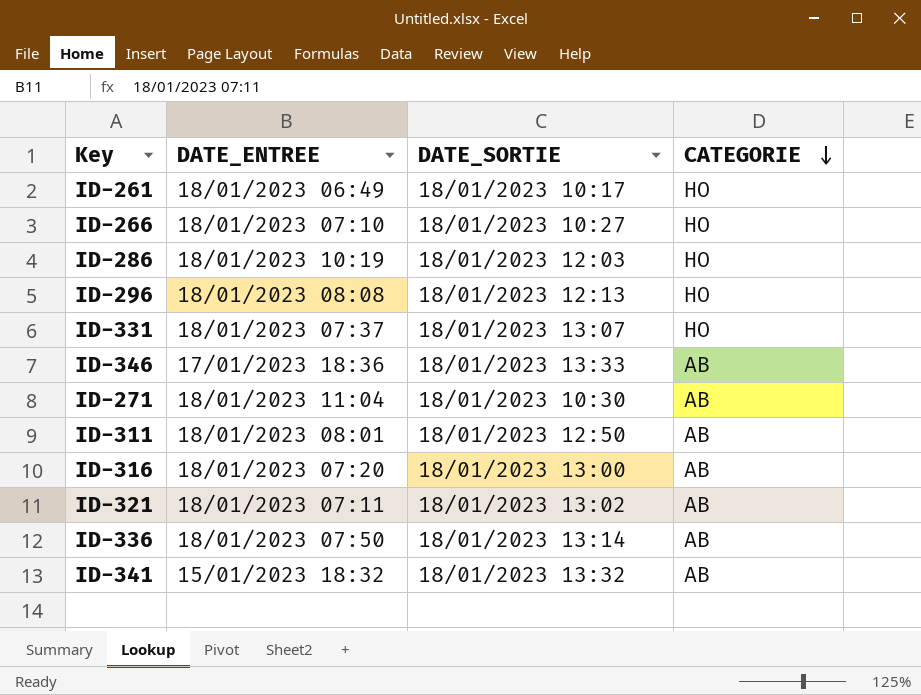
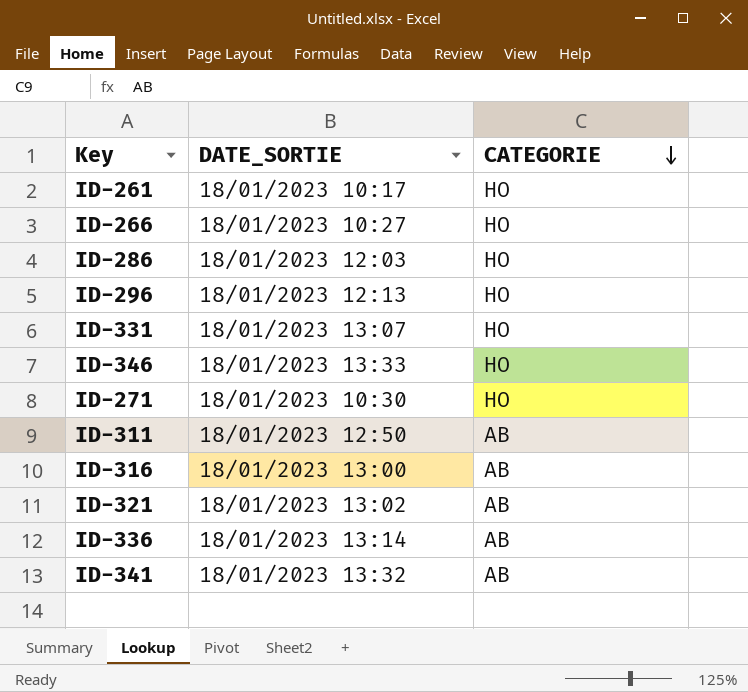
column DATE_ENTREE | position: 2 -> none
ID-346 | CATEGORIE: AB -> HO
ID-271 | CATEGORIE: AB -> HO

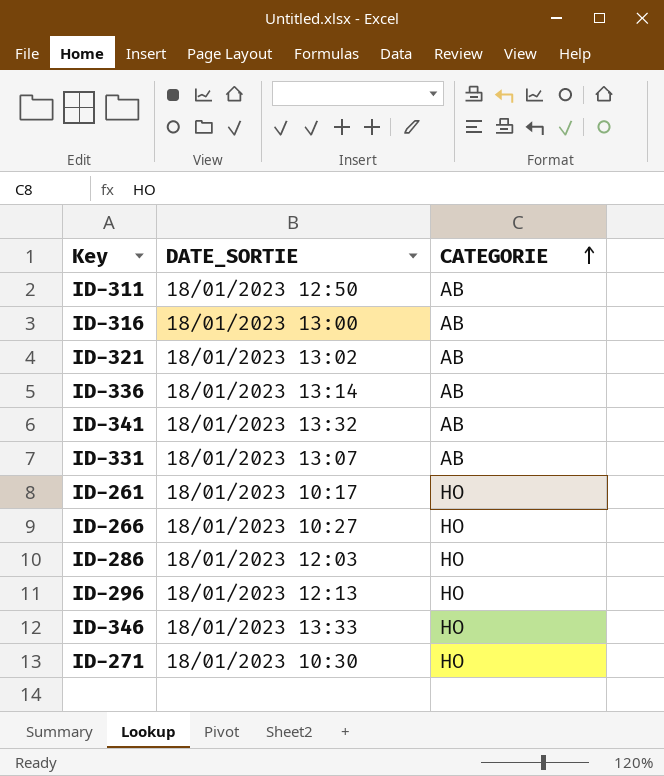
row order: CATEGORIE descending -> CATEGORIE ascending
ID-331 | CATEGORIE: HO -> AB

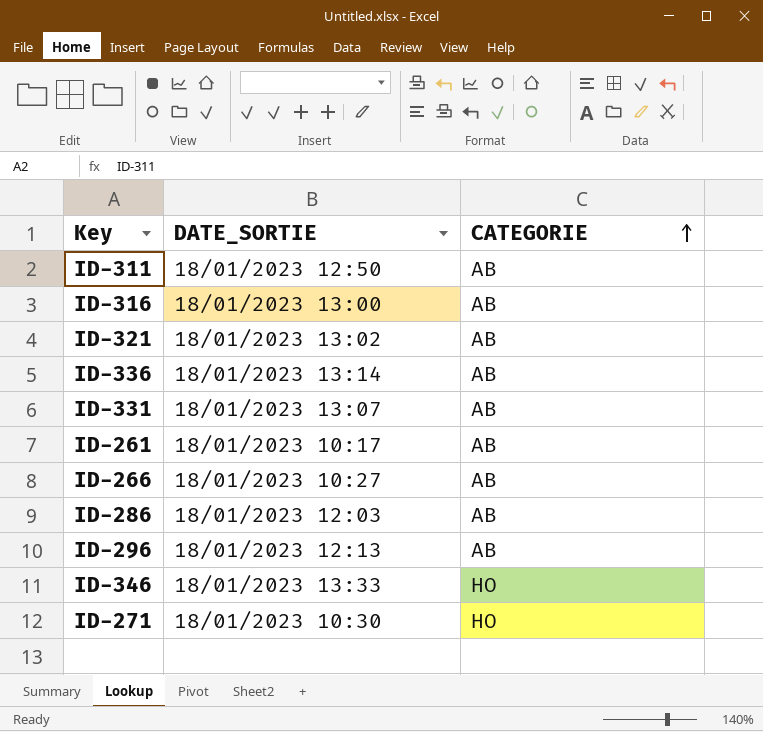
row ID-341: 18/01/2023 13:32 | AB -> none
ID-261 | CATEGORIE: HO -> AB
ID-266 | CATEGORIE: HO -> AB
ID-286 | CATEGORIE: HO -> AB
ID-296 | CATEGORIE: HO -> AB

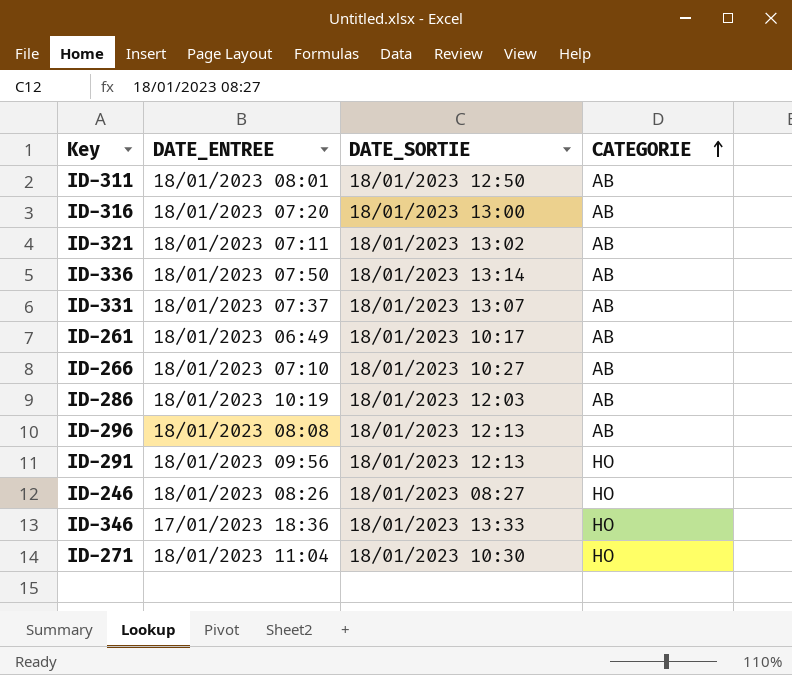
column DATE_ENTREE | position: none -> 2
row ID-291: none -> 18/01/2023 09:56 | 18/01/2023 12:13 | HO
row ID-246: none -> 18/01/2023 08:26 | 18/01/2023 08:27 | HO

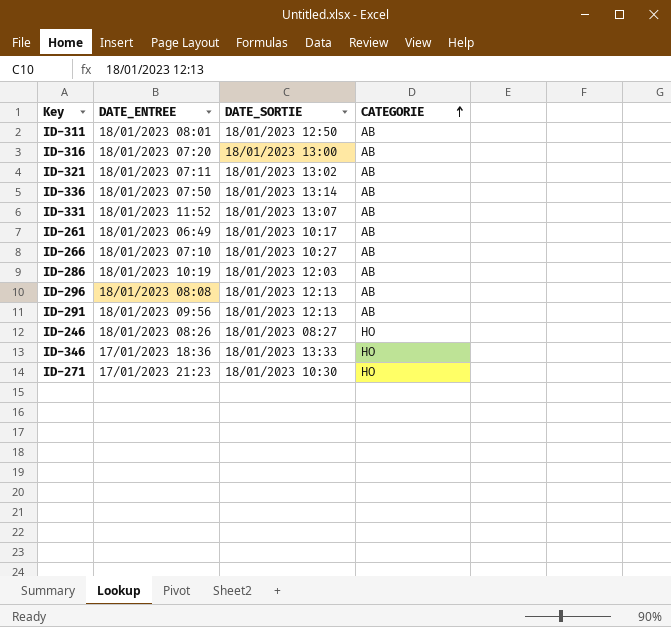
ID-331 | DATE_ENTREE: 18/01/2023 07:37 -> 18/01/2023 11:52
ID-291 | CATEGORIE: HO -> AB
ID-271 | DATE_ENTREE: 18/01/2023 11:04 -> 17/01/2023 21:23

